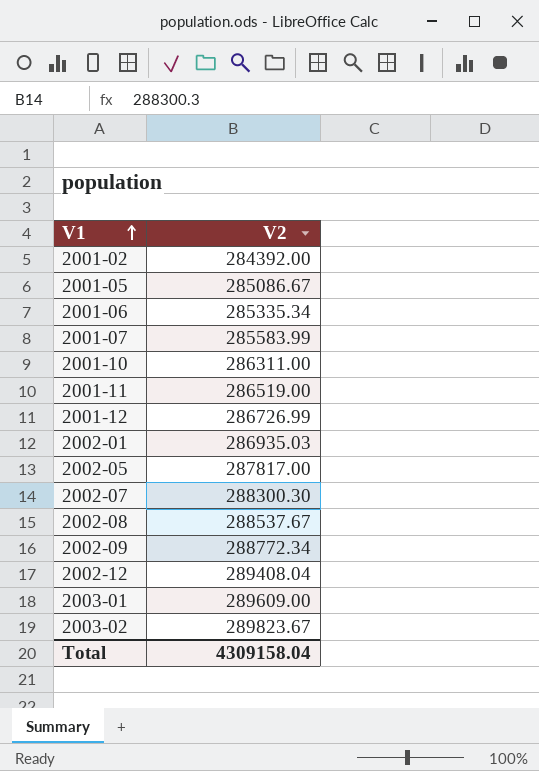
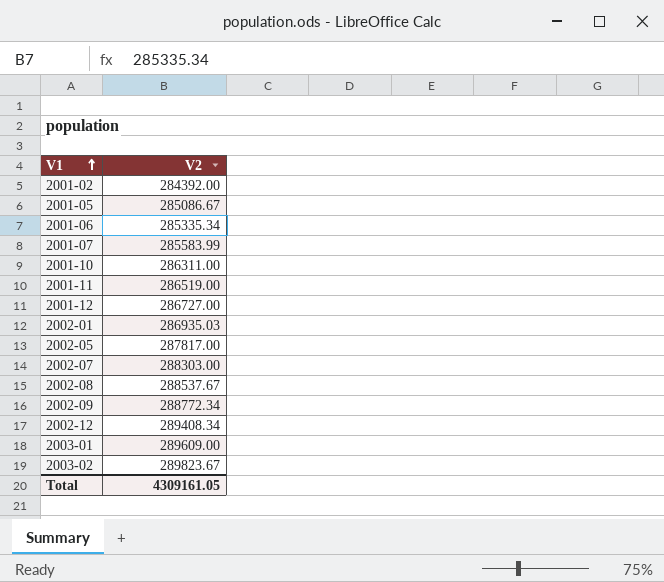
2001-12 | V2: 286726.99 -> 286727.00
2002-07 | V2: 288300.30 -> 288303.00
2002-12 | V2: 289408.04 -> 289408.34
Total | V2: 4309158.04 -> 4309161.05

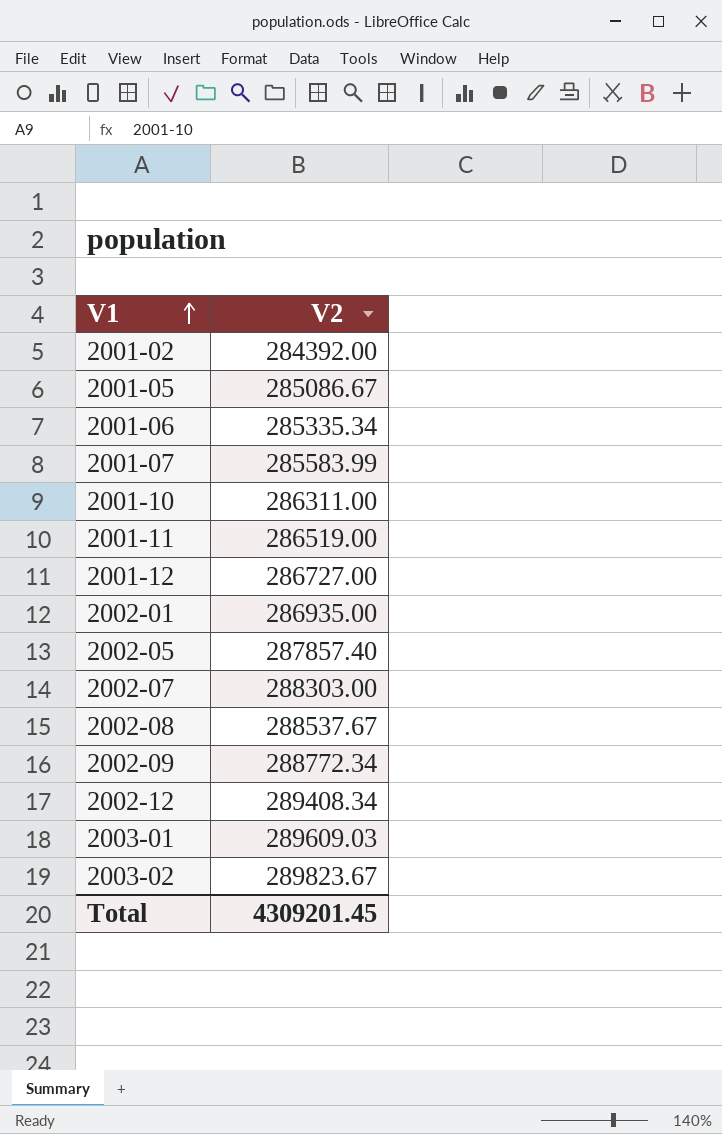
2002-01 | V2: 286935.03 -> 286935.00
2002-05 | V2: 287817.00 -> 287857.40
2003-01 | V2: 289609.00 -> 289609.03
Total | V2: 4309161.05 -> 4309201.45

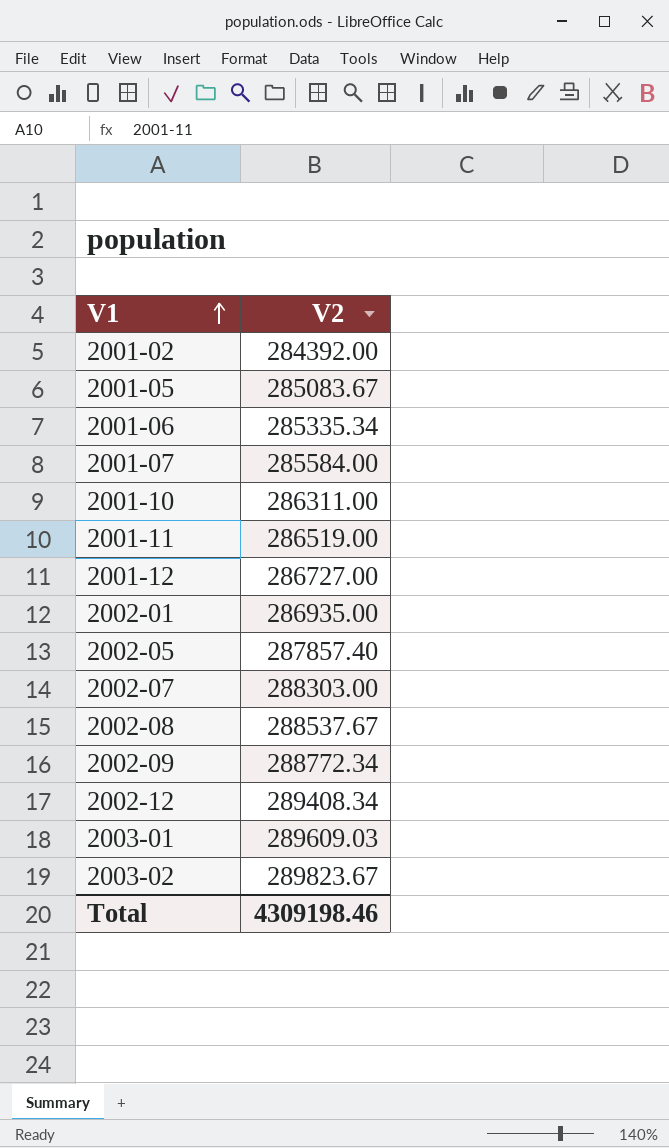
2001-05 | V2: 285086.67 -> 285083.67
2001-07 | V2: 285583.99 -> 285584.00
Total | V2: 4309201.45 -> 4309198.46

